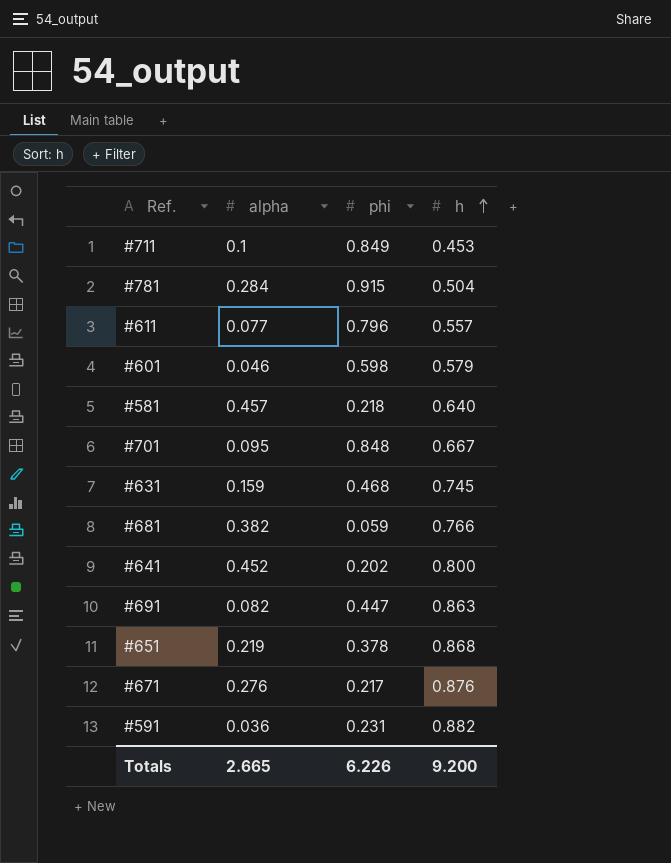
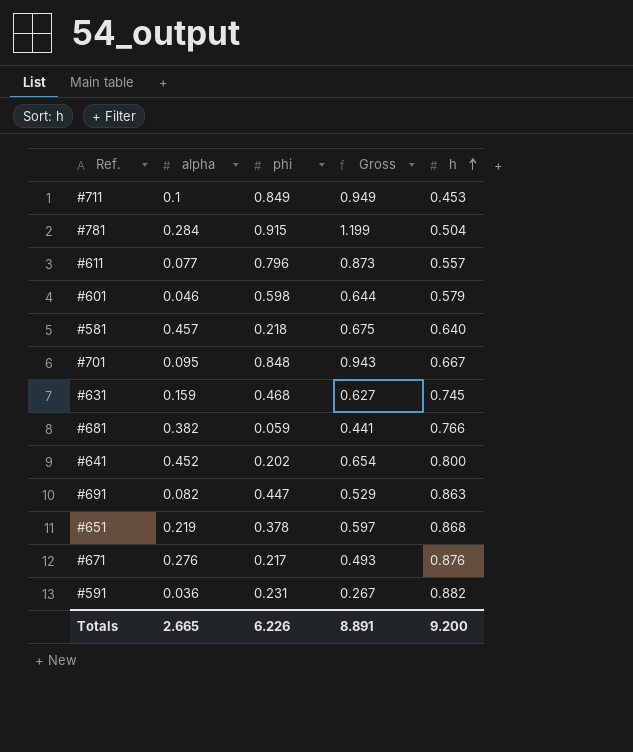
column Gross | formula: none -> [alpha] + [phi]

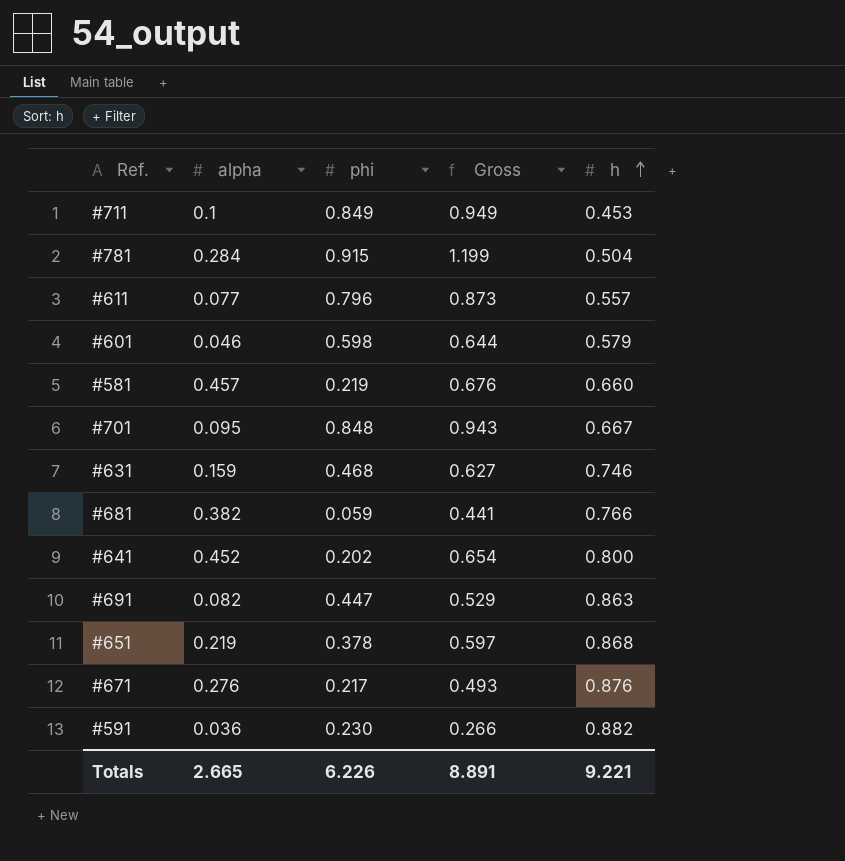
#581 | phi: 0.218 -> 0.219
#581 | Gross: 0.675 -> 0.676
#581 | h: 0.640 -> 0.660
#631 | h: 0.745 -> 0.746
#591 | phi: 0.231 -> 0.230
#591 | Gross: 0.267 -> 0.266
Totals | h: 9.200 -> 9.221

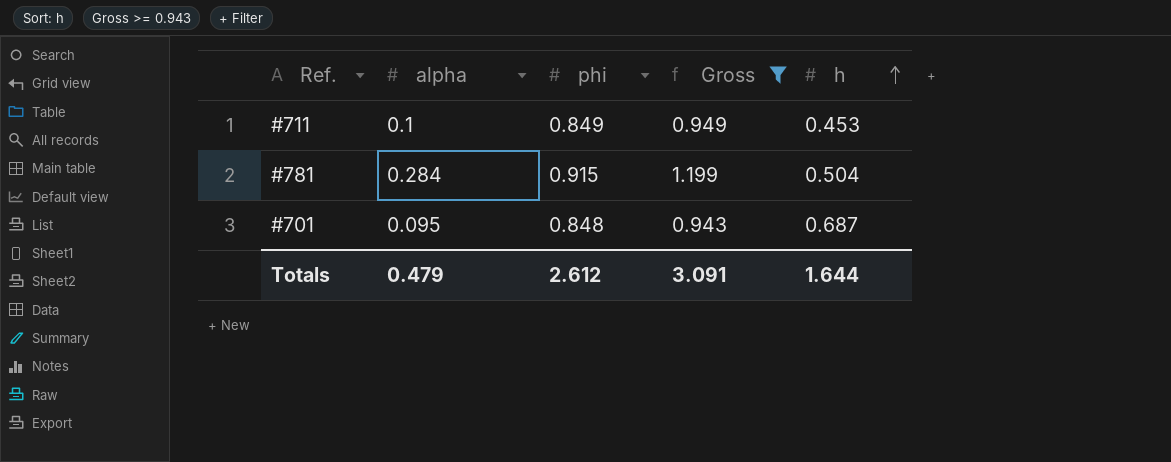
filter: none -> Gross >= 0.943
#701 | h: 0.667 -> 0.687
Totals | alpha: 2.665 -> 0.479
Totals | phi: 6.226 -> 2.612
Totals | Gross: 8.891 -> 3.091
Totals | h: 9.221 -> 1.644

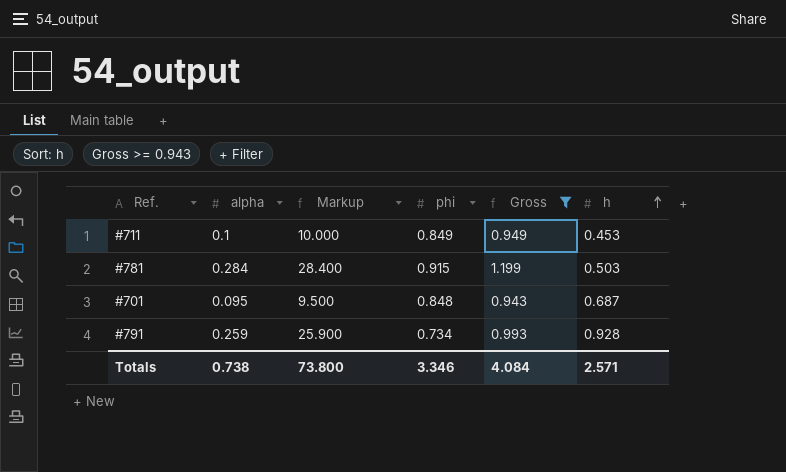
column Markup | formula: none -> [alpha] * 100
#781 | h: 0.504 -> 0.503
row #791: none -> 0.259 | 25.900 | 0.734 | 0.993 | 0.928
Totals | alpha: 0.479 -> 0.738
Totals | phi: 2.612 -> 3.346
Totals | Gross: 3.091 -> 4.084
Totals | h: 1.644 -> 2.571

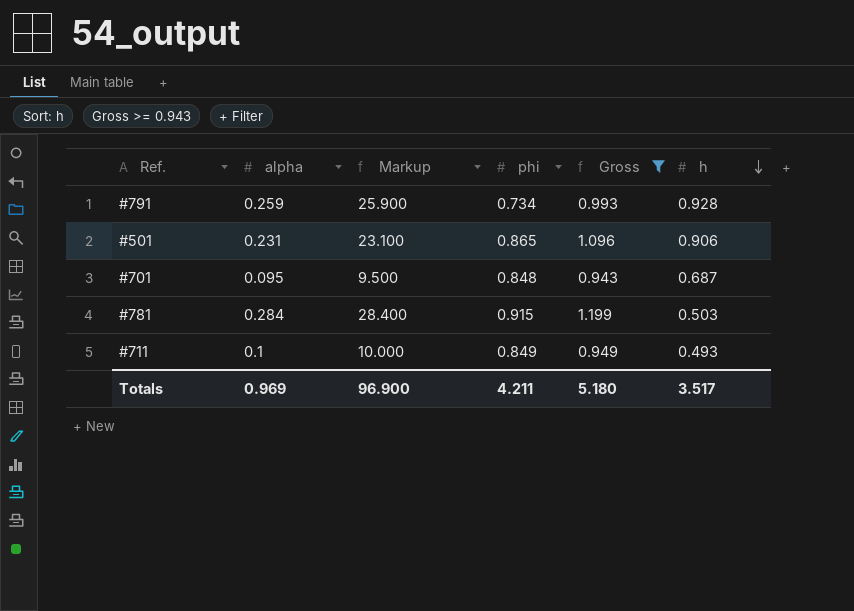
row order: h ascending -> h descending
row #501: none -> 0.231 | 23.100 | 0.865 | 1.096 | 0.906
#711 | h: 0.453 -> 0.493
Totals | alpha: 0.738 -> 0.969
Totals | Markup: 73.800 -> 96.900
Totals | phi: 3.346 -> 4.211
Totals | Gross: 4.084 -> 5.180
Totals | h: 2.571 -> 3.517

